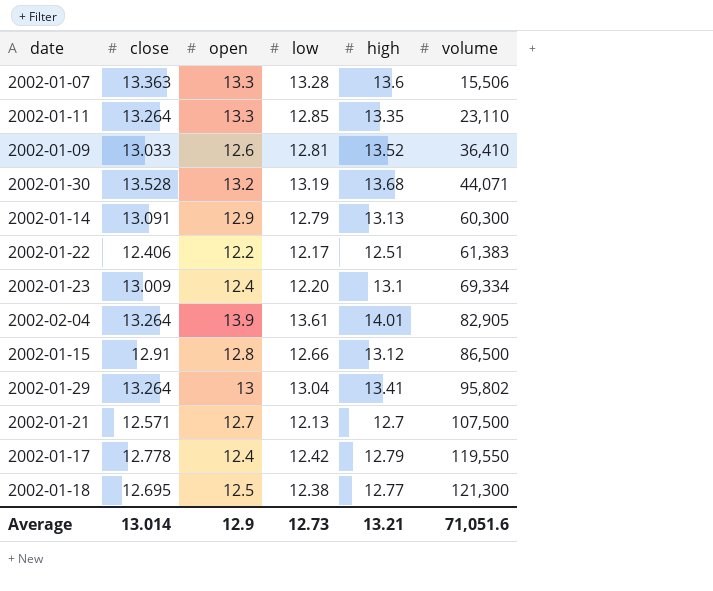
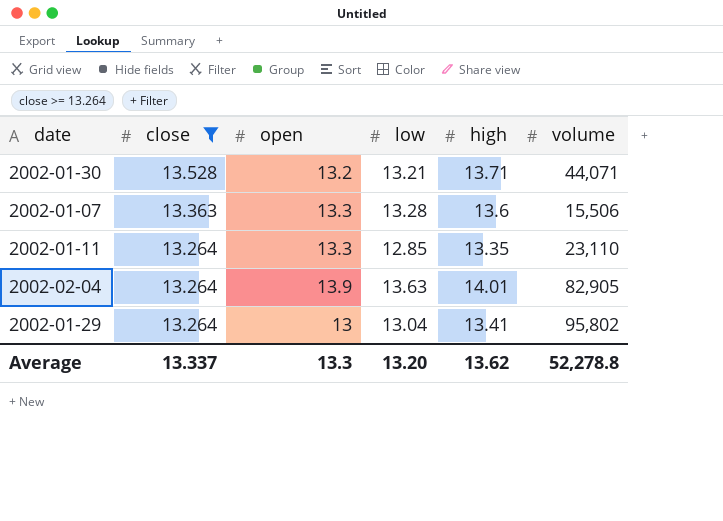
filter: none -> close >= 13.264
row order: volume ascending -> close descending
2002-01-30 | low: 13.19 -> 13.21
2002-01-30 | high: 13.68 -> 13.71
2002-02-04 | low: 13.61 -> 13.63
Average | close: 13.014 -> 13.337
Average | open: 12.9 -> 13.3
Average | low: 12.73 -> 13.20
Average | high: 13.21 -> 13.62
Average | volume: 71,051.6 -> 52,278.8

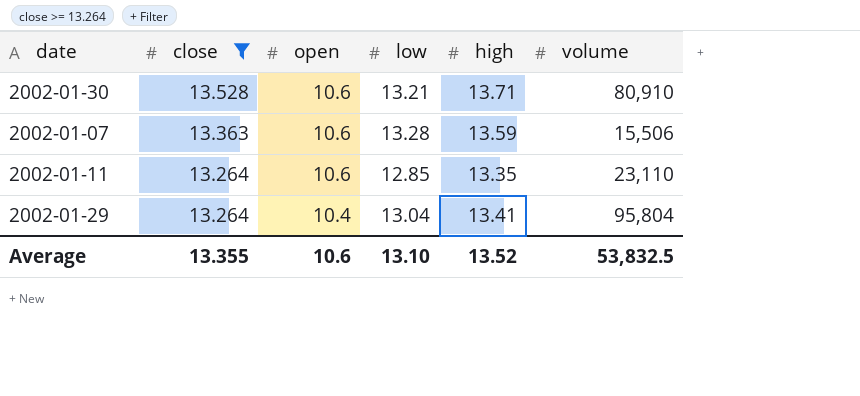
row 2002-02-04: 13.264 | 13.9 | 13.63 | 14.01 | 82,905 -> none
2002-01-30 | open: 13.2 -> 10.6
2002-01-30 | volume: 44,071 -> 80,910
2002-01-07 | open: 13.3 -> 10.6
2002-01-07 | high: 13.6 -> 13.59
2002-01-11 | open: 13.3 -> 10.6
2002-01-29 | open: 13 -> 10.4
2002-01-29 | volume: 95,802 -> 95,804
Average | close: 13.337 -> 13.355
Average | open: 13.3 -> 10.6
Average | low: 13.20 -> 13.10
Average | high: 13.62 -> 13.52
Average | volume: 52,278.8 -> 53,832.5

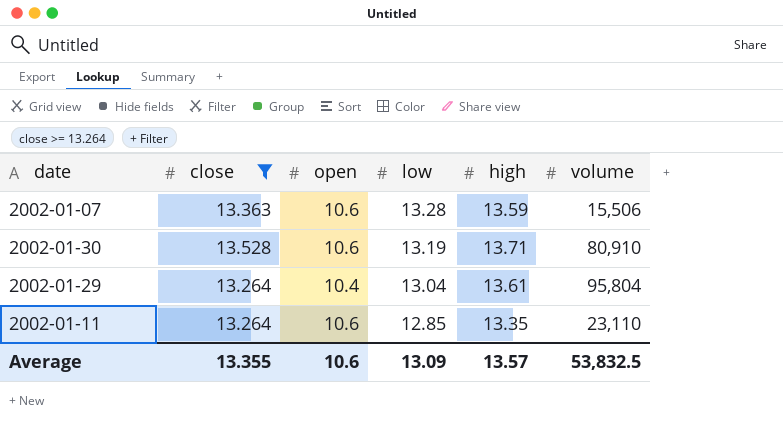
row order: close descending -> low descending
2002-01-30 | low: 13.21 -> 13.19
2002-01-29 | high: 13.41 -> 13.61
Average | low: 13.10 -> 13.09
Average | high: 13.52 -> 13.57

